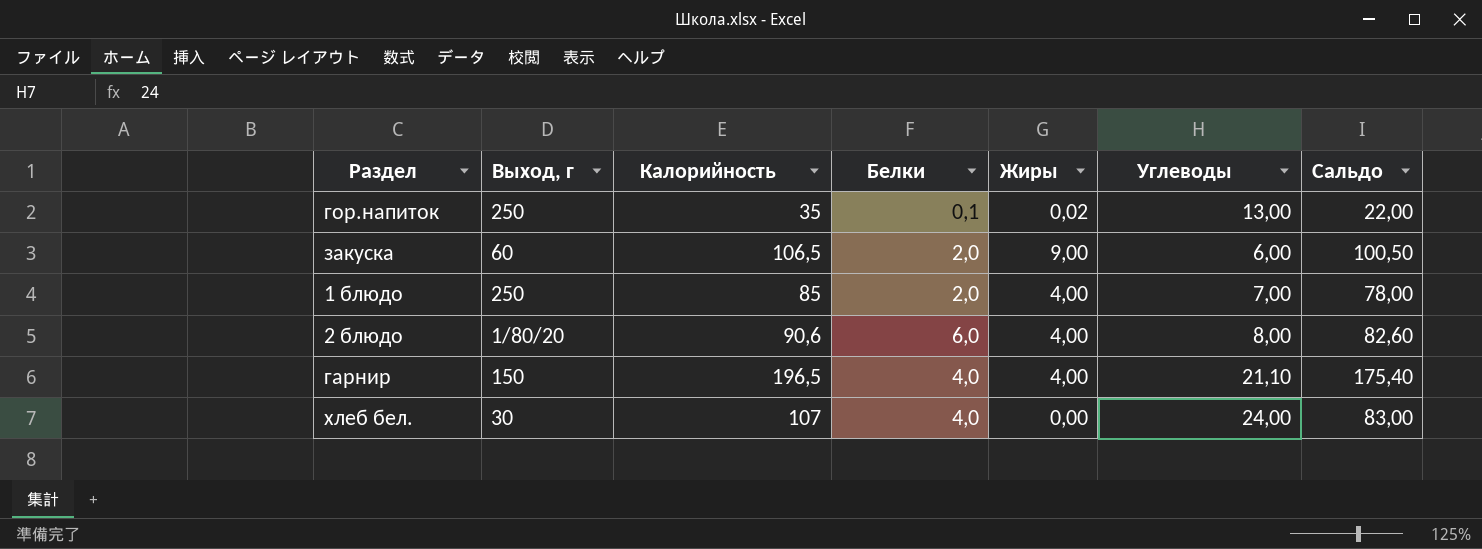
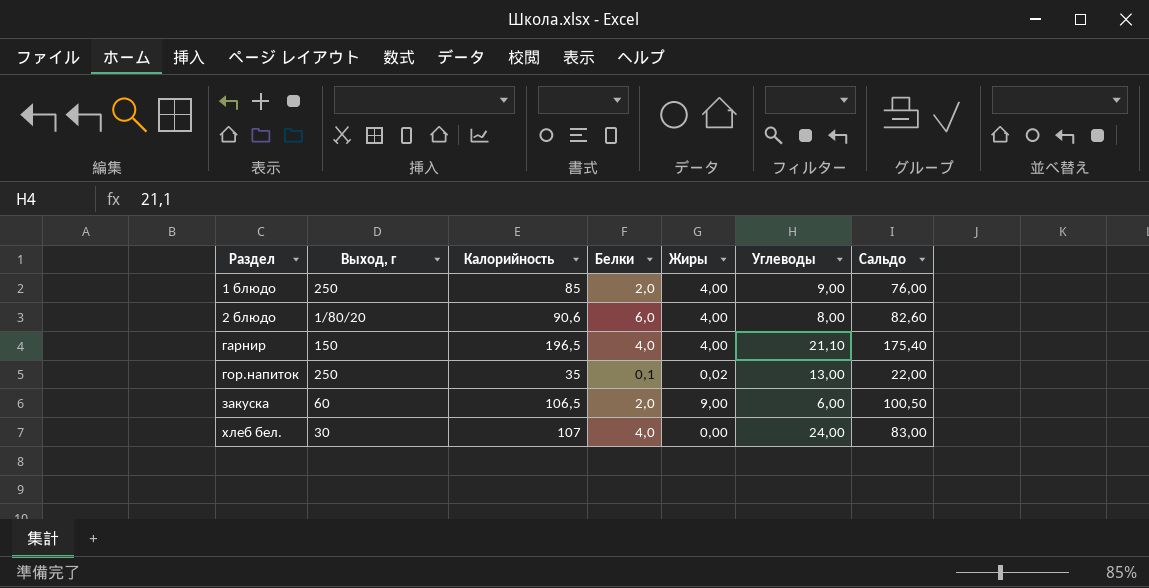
row order: none -> Раздел ascending
1 блюдо | Углеводы: 7,00 -> 9,00
1 блюдо | Сальдо: 78,00 -> 76,00

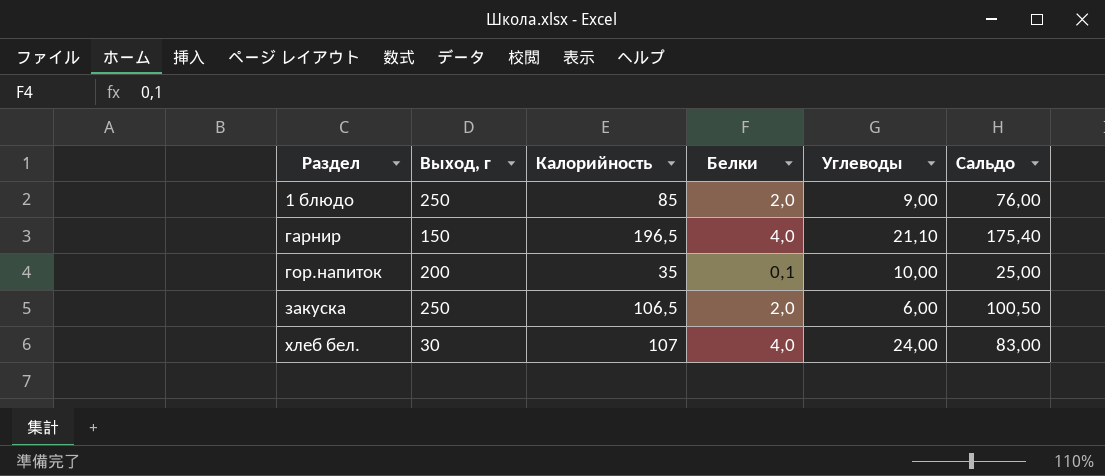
column Жиры | position: 5 -> none
row 2 блюдо: 1/80/20 | 90,6 | 6,0 | 4,00 | 8,00 | 82,60 -> none
гор.напиток | Выход, г: 250 -> 200
гор.напиток | Углеводы: 13,00 -> 10,00
гор.напиток | Сальдо: 22,00 -> 25,00
закуска | Выход, г: 60 -> 250

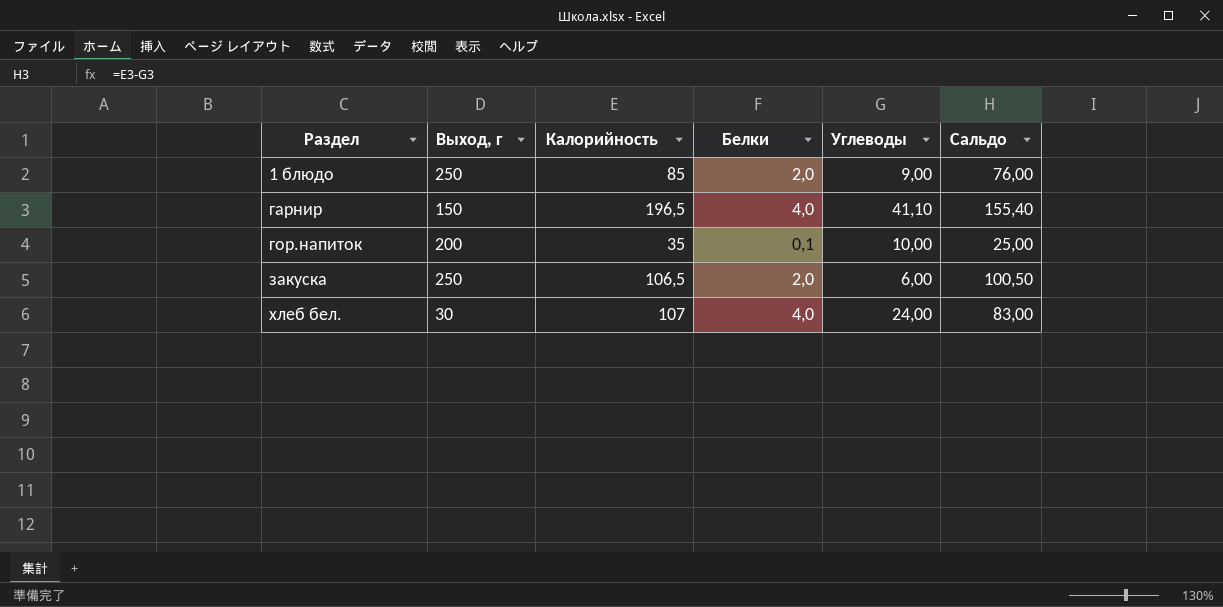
гарнир | Углеводы: 21,10 -> 41,10
гарнир | Сальдо: 175,40 -> 155,40

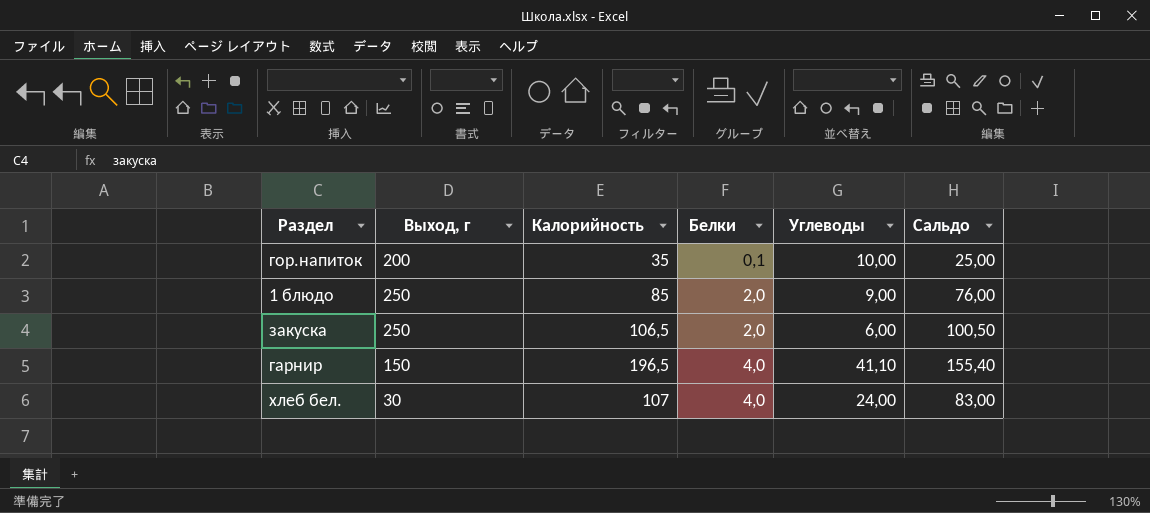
row order: Раздел ascending -> Белки ascending

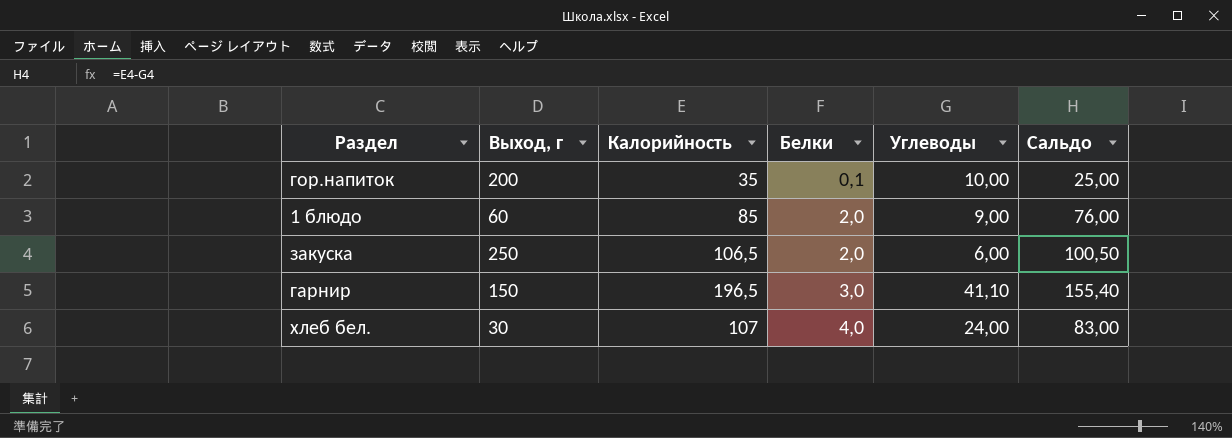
1 блюдо | Выход, г: 250 -> 60
гарнир | Белки: 4,0 -> 3,0

